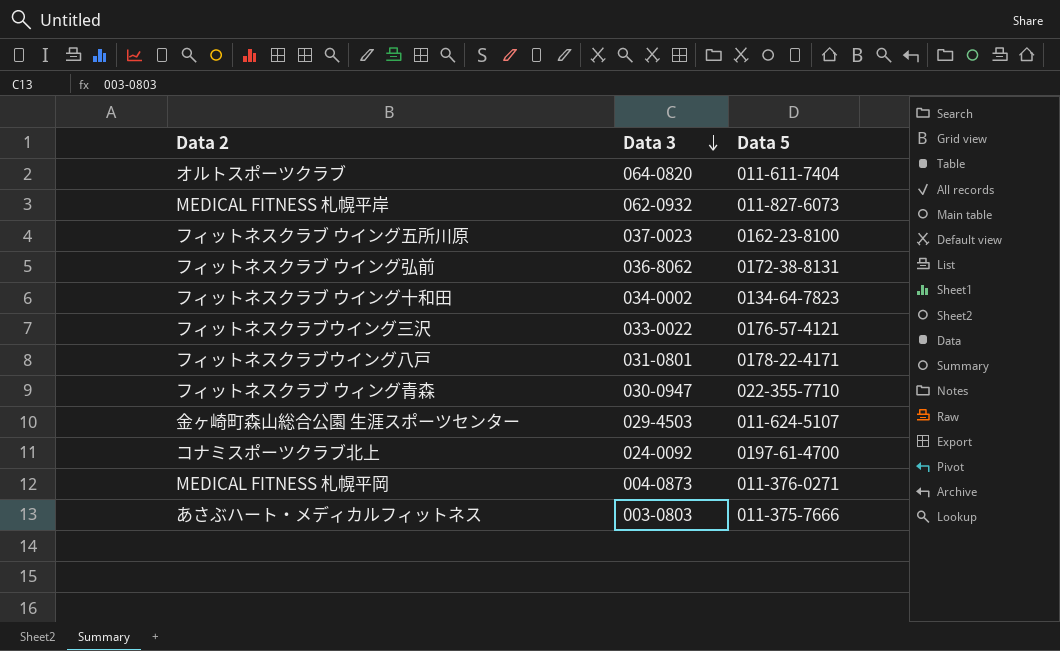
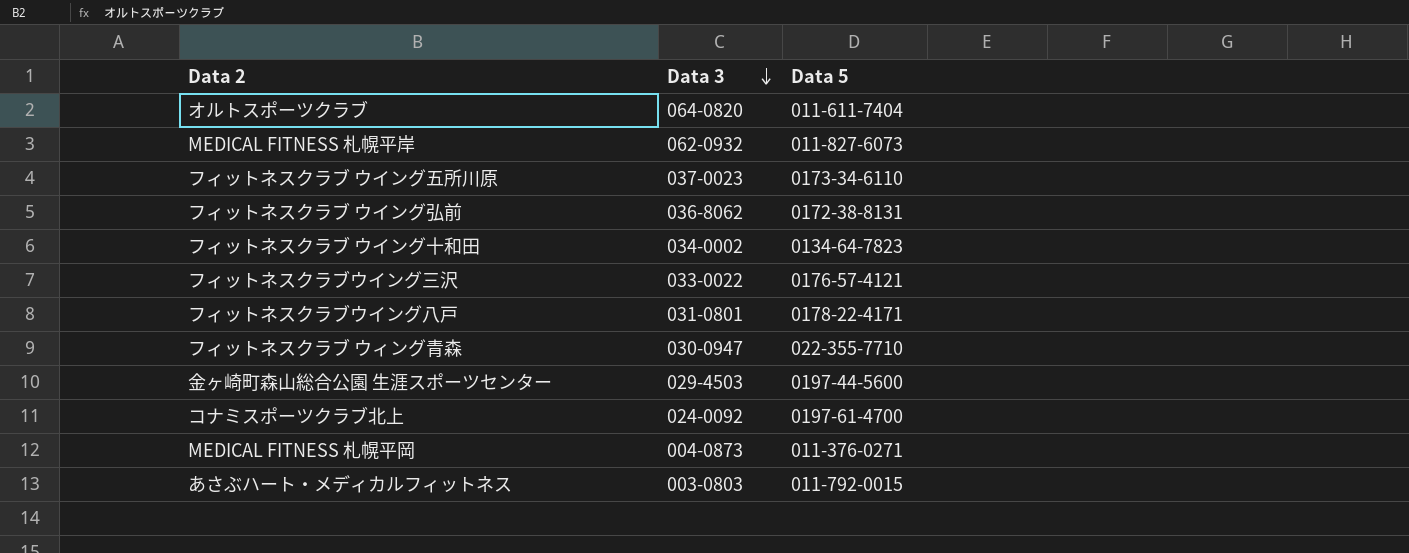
フィットネスクラブ ウイング五所川原 | Data 5: 0162-23-8100 -> 0173-34-6110
金ヶ崎町森山総合公園 生涯スポーツセンター | Data 5: 011-624-5107 -> 0197-44-5600
あさぶハート・メディカルフィットネス | Data 5: 011-375-7666 -> 011-792-0015

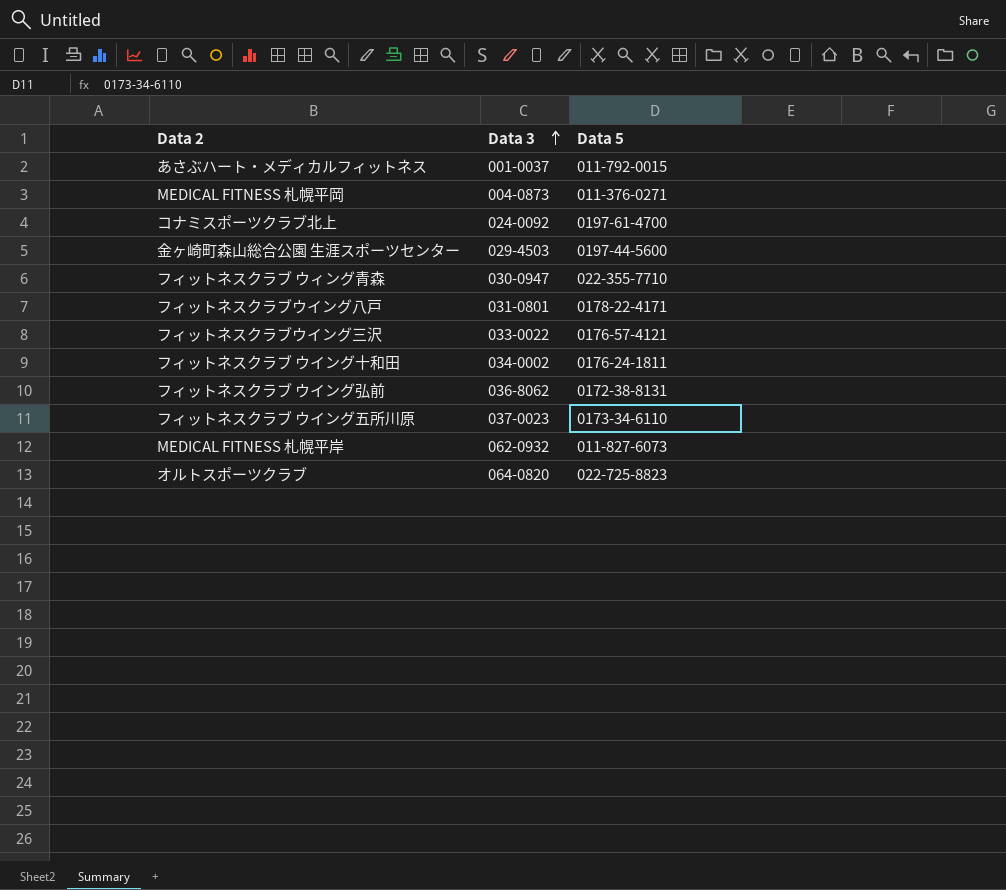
row order: Data 3 descending -> Data 3 ascending
あさぶハート・メディカルフィットネス | Data 3: 003-0803 -> 001-0037
フィットネスクラブ ウイング十和田 | Data 5: 0134-64-7823 -> 0176-24-1811
オルトスポーツクラブ | Data 5: 011-611-7404 -> 022-725-8823

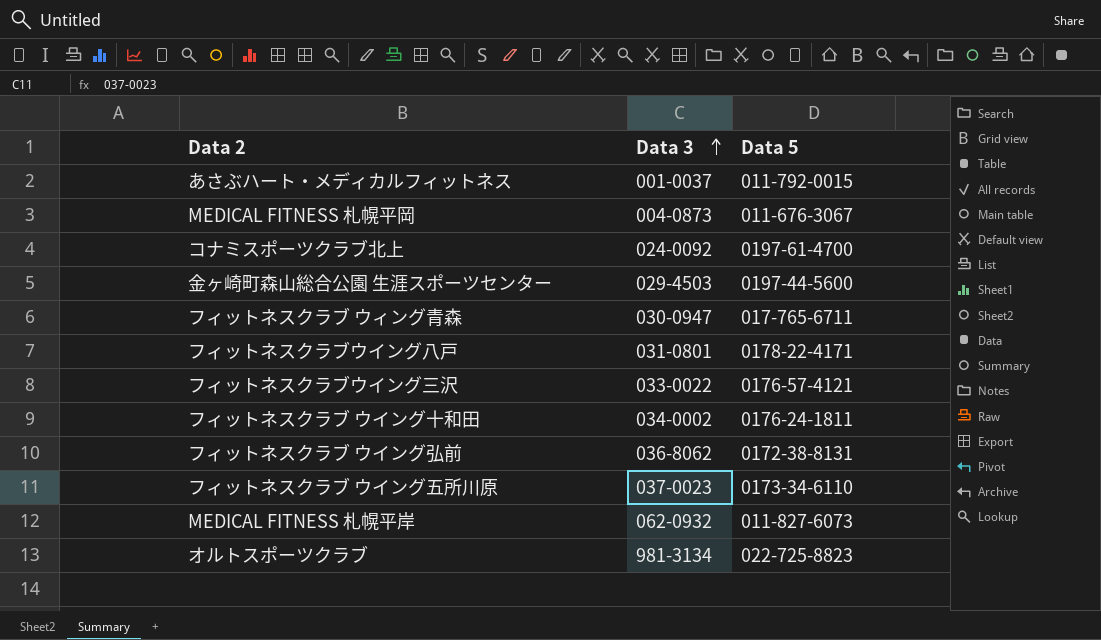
MEDICAL FITNESS 札幌平岡 | Data 5: 011-376-0271 -> 011-676-3067
フィットネスクラブ ウィング青森 | Data 5: 022-355-7710 -> 017-765-6711
オルトスポーツクラブ | Data 3: 064-0820 -> 981-3134

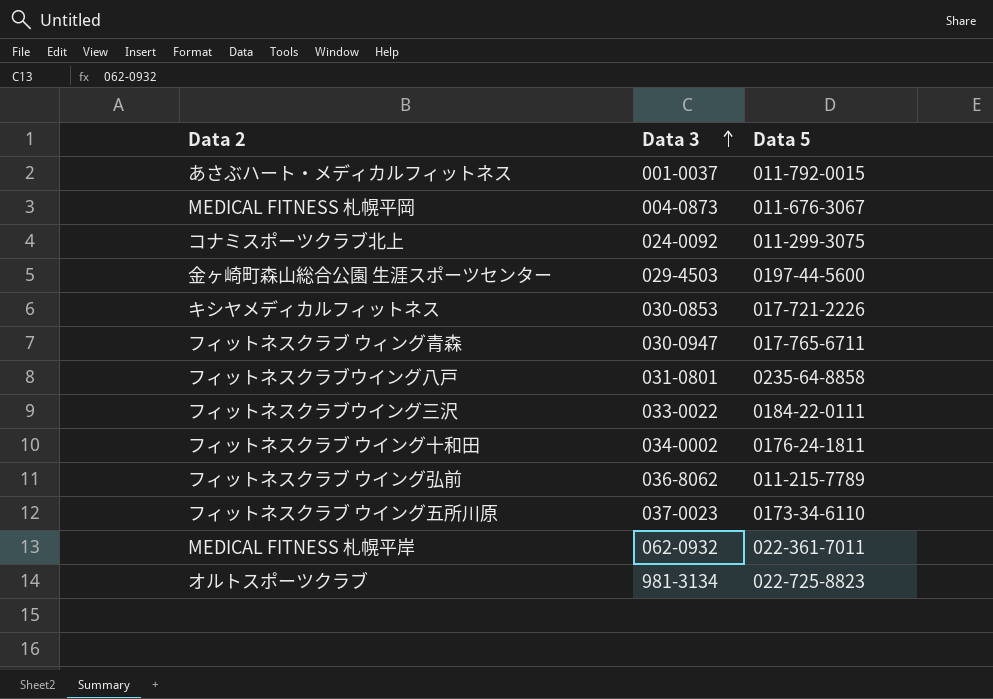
コナミスポーツクラブ北上 | Data 5: 0197-61-4700 -> 011-299-3075
row キシヤメディカルフィットネス: none -> 030-0853 | 017-721-2226
フィットネスクラブウイング八戸 | Data 5: 0178-22-4171 -> 0235-64-8858
フィットネスクラブウイング三沢 | Data 5: 0176-57-4121 -> 0184-22-0111
フィットネスクラブ ウイング弘前 | Data 5: 0172-38-8131 -> 011-215-7789
MEDICAL FITNESS 札幌平岸 | Data 5: 011-827-6073 -> 022-361-7011

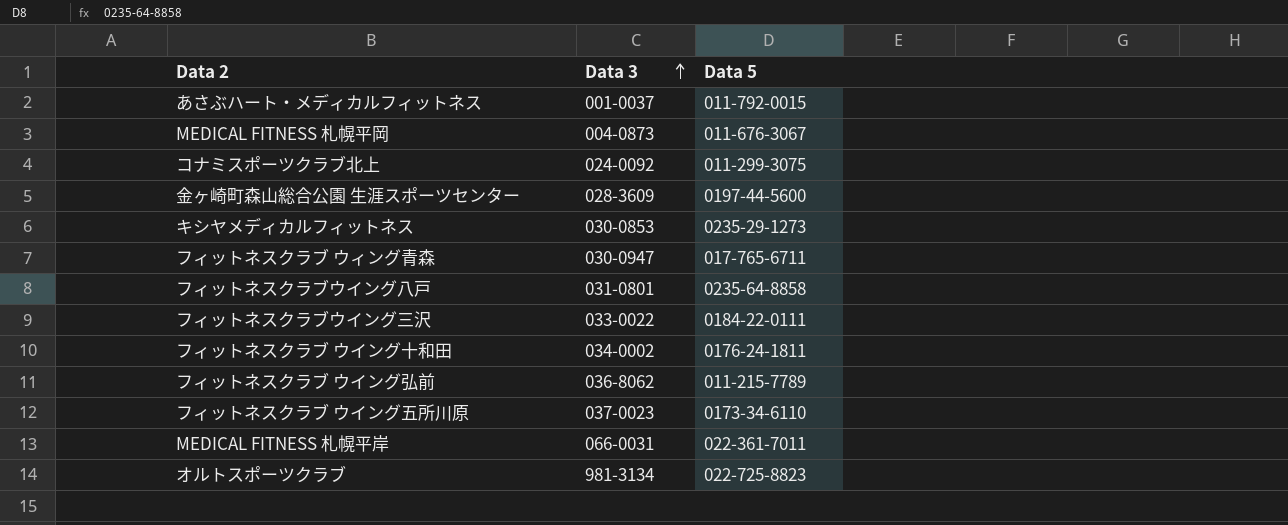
金ヶ崎町森山総合公園 生涯スポーツセンター | Data 3: 029-4503 -> 028-3609
キシヤメディカルフィットネス | Data 5: 017-721-2226 -> 0235-29-1273
MEDICAL FITNESS 札幌平岸 | Data 3: 062-0932 -> 066-0031

